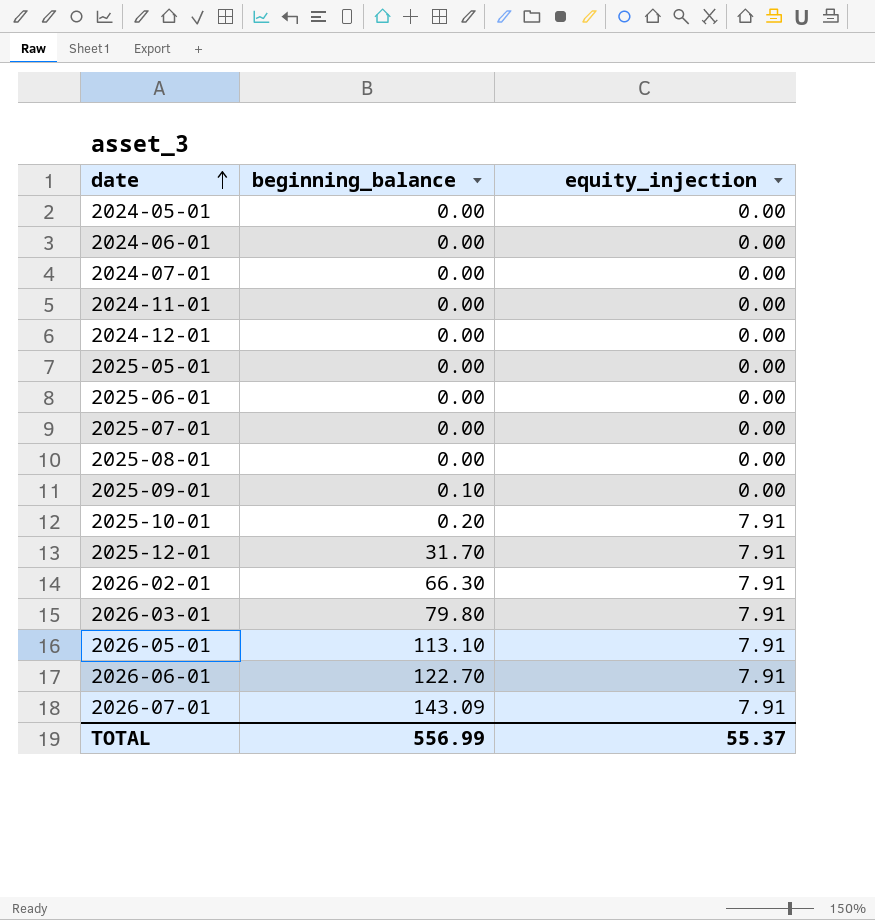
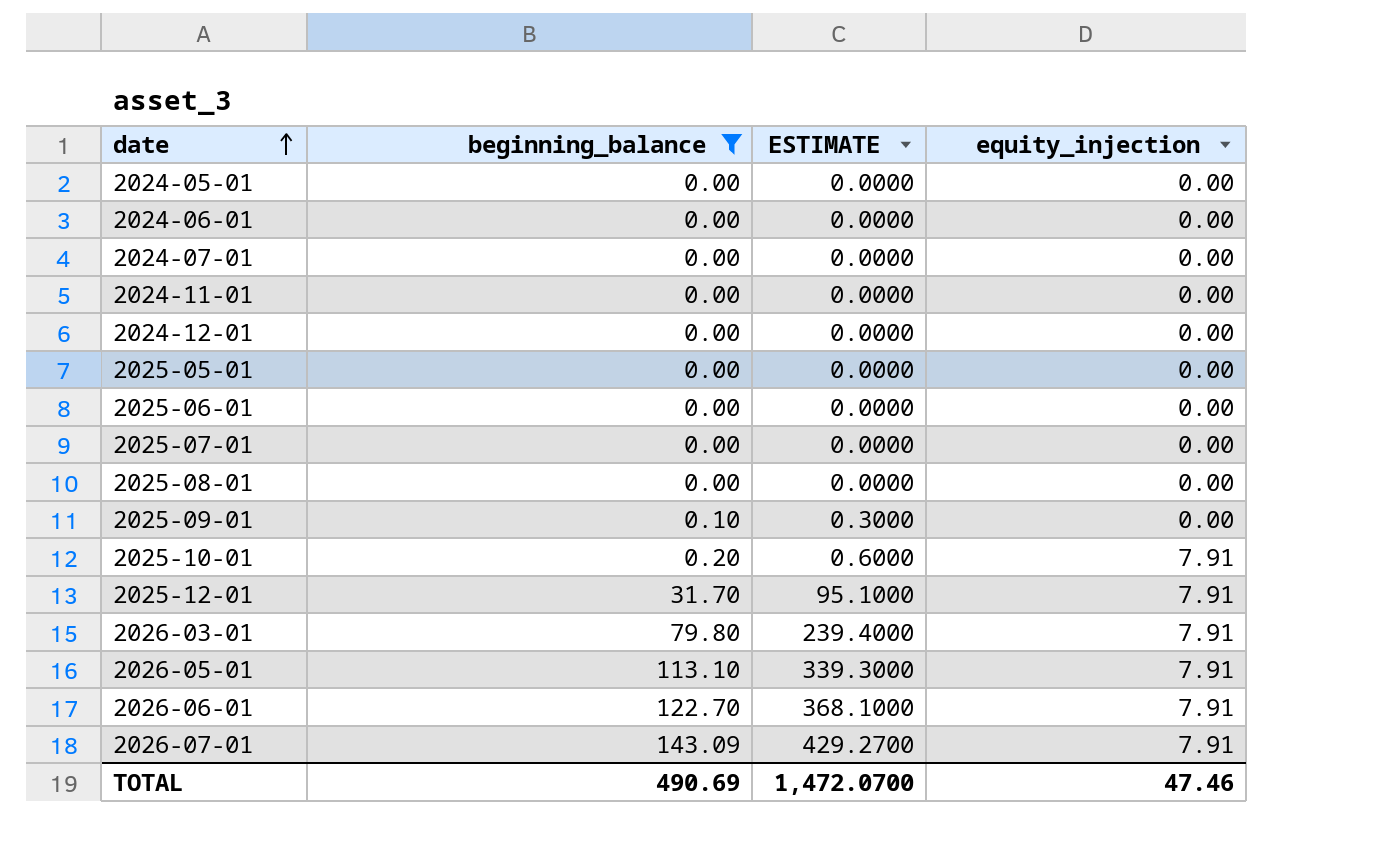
filter: none -> beginning_balance != 66.30
column ESTIMATE | formula: none -> [beginning_balance] * 3
TOTAL | beginning_balance: 556.99 -> 490.69
TOTAL | equity_injection: 55.37 -> 47.46

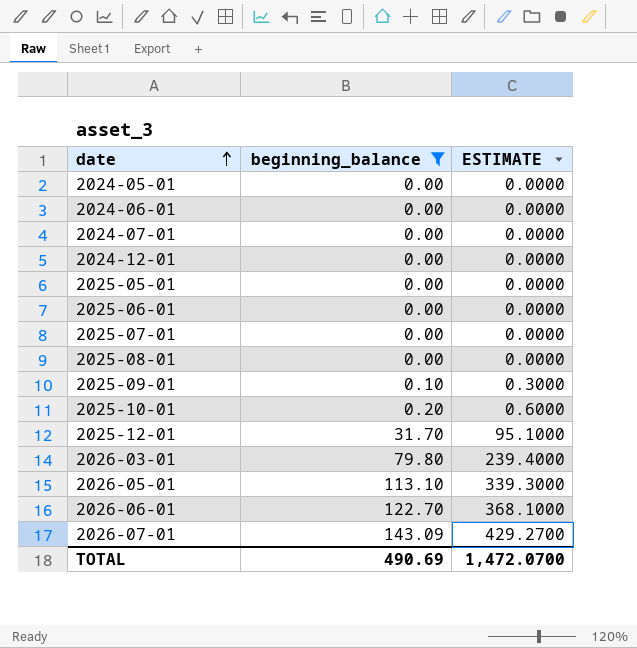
column equity_injection | position: 4 -> none
row 2024-11-01: 0.00 | 0.0000 | 0.00 -> none

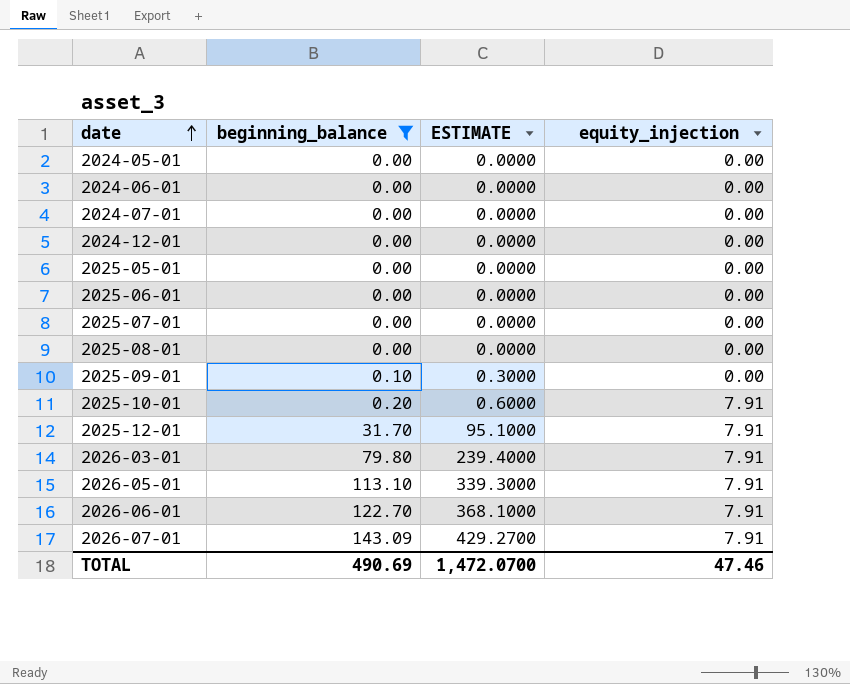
column equity_injection | position: none -> 4

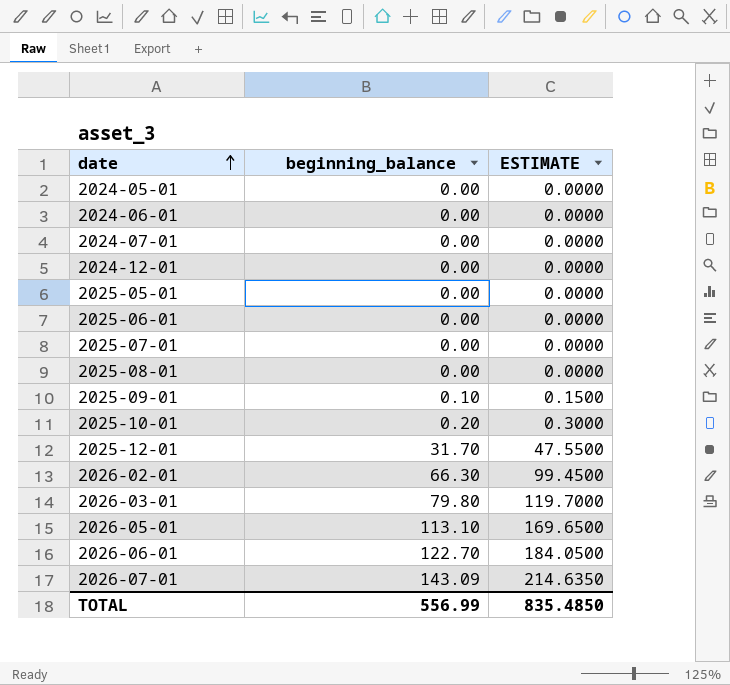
filter: beginning_balance != 66.30 -> none
column equity_injection | position: 4 -> none
column ESTIMATE | formula: [beginning_balance] * 3 -> [beginning_balance] * 1.5
TOTAL | beginning_balance: 490.69 -> 556.99
TOTAL | ESTIMATE: 1,472.0700 -> 835.4850

